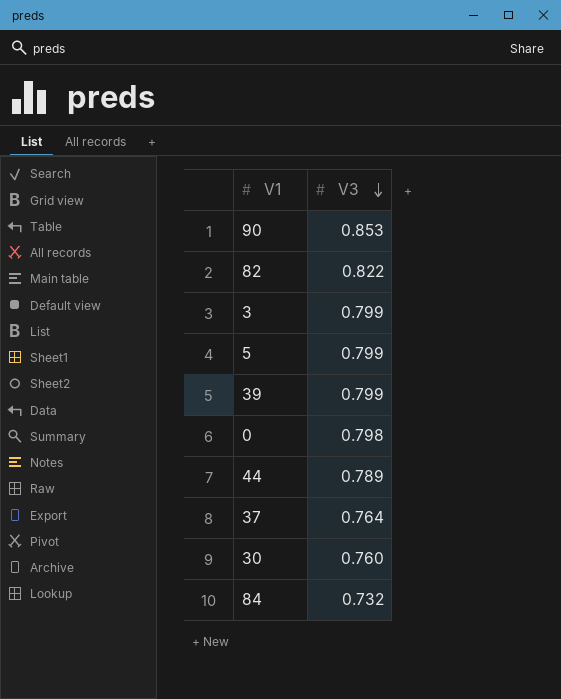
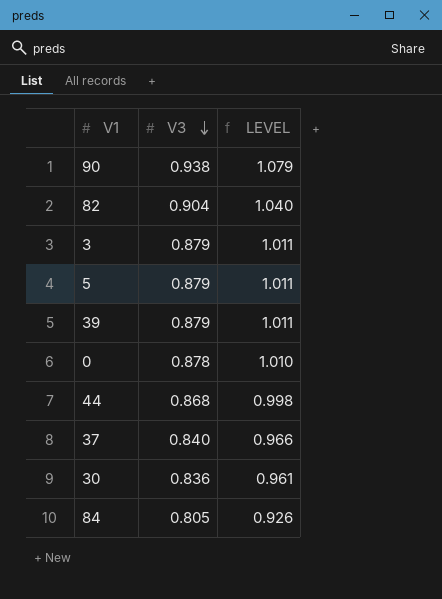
column LEVEL | formula: none -> [V3] * 1.15
90 | V3: 0.853 -> 0.938
82 | V3: 0.822 -> 0.904
3 | V3: 0.799 -> 0.879
5 | V3: 0.799 -> 0.879
39 | V3: 0.799 -> 0.879
0 | V3: 0.798 -> 0.878
44 | V3: 0.789 -> 0.868
37 | V3: 0.764 -> 0.840
30 | V3: 0.760 -> 0.836
84 | V3: 0.732 -> 0.805

